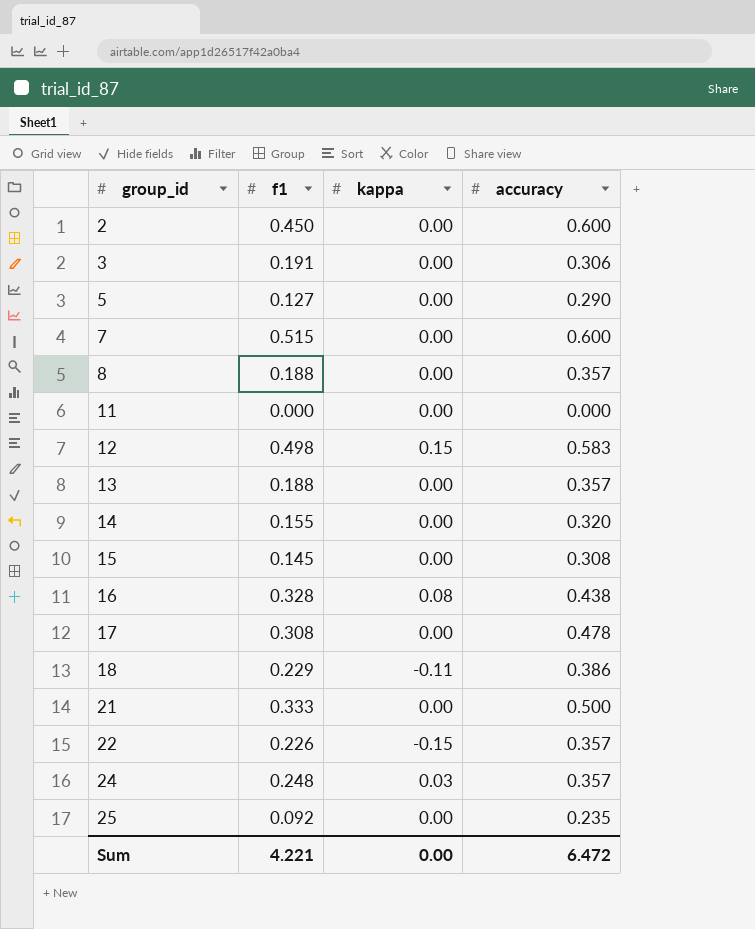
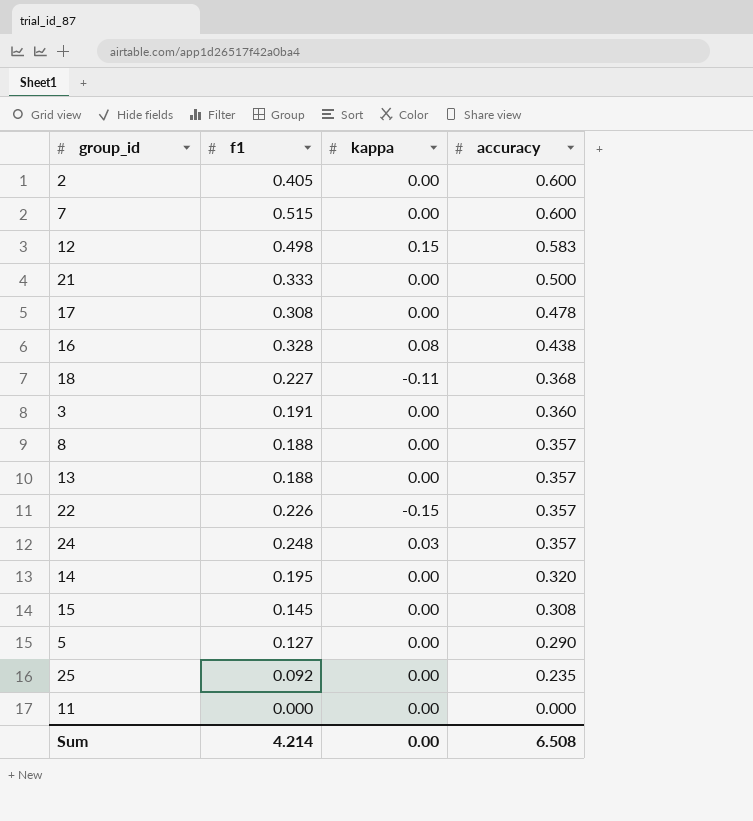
row order: group_id ascending -> accuracy descending
2 | f1: 0.450 -> 0.405
18 | f1: 0.229 -> 0.227
18 | accuracy: 0.386 -> 0.368
3 | accuracy: 0.306 -> 0.360
14 | f1: 0.155 -> 0.195
Sum | f1: 4.221 -> 4.214
Sum | accuracy: 6.472 -> 6.508

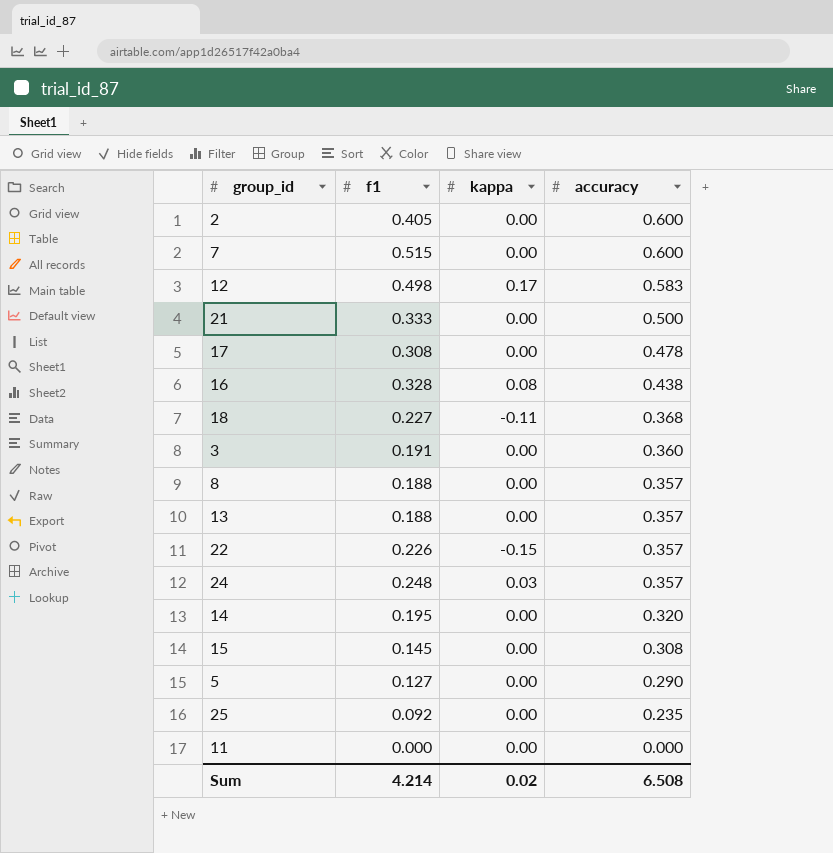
12 | kappa: 0.15 -> 0.17
Sum | kappa: 0.00 -> 0.02

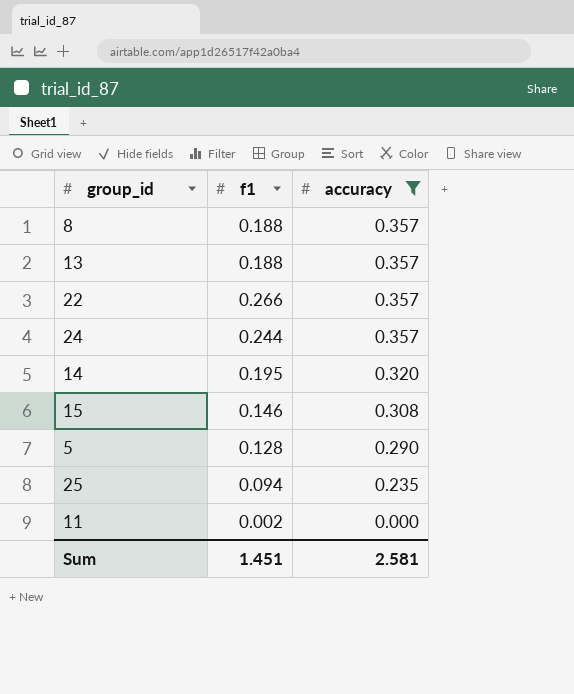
filter: none -> accuracy <= 0.357
column kappa | position: 3 -> none
22 | f1: 0.226 -> 0.266
24 | f1: 0.248 -> 0.244
15 | f1: 0.145 -> 0.146
5 | f1: 0.127 -> 0.128
25 | f1: 0.092 -> 0.094
11 | f1: 0.000 -> 0.002
Sum | f1: 4.214 -> 1.451
Sum | accuracy: 6.508 -> 2.581

